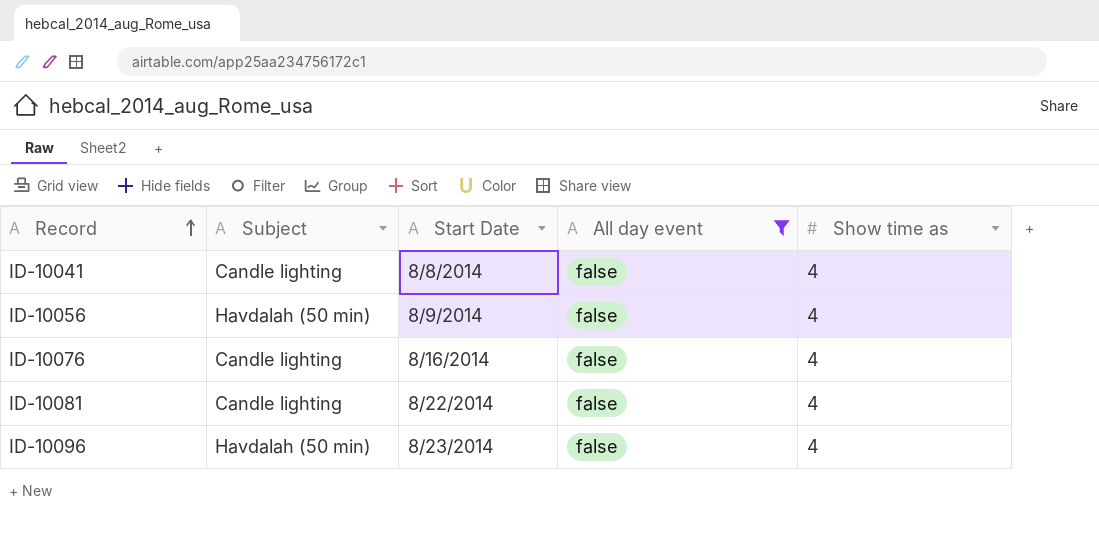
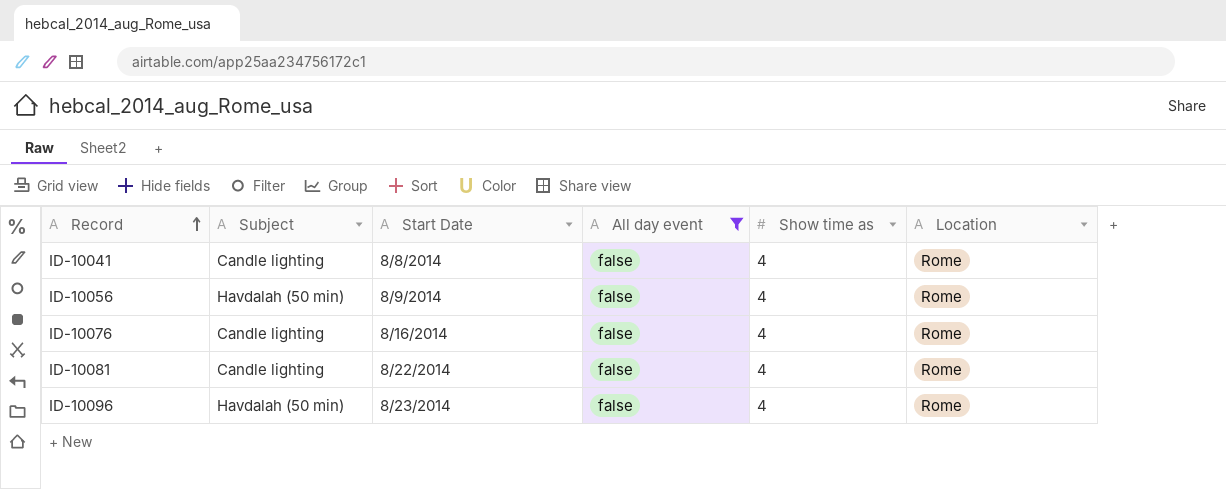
column Location | position: none -> 6

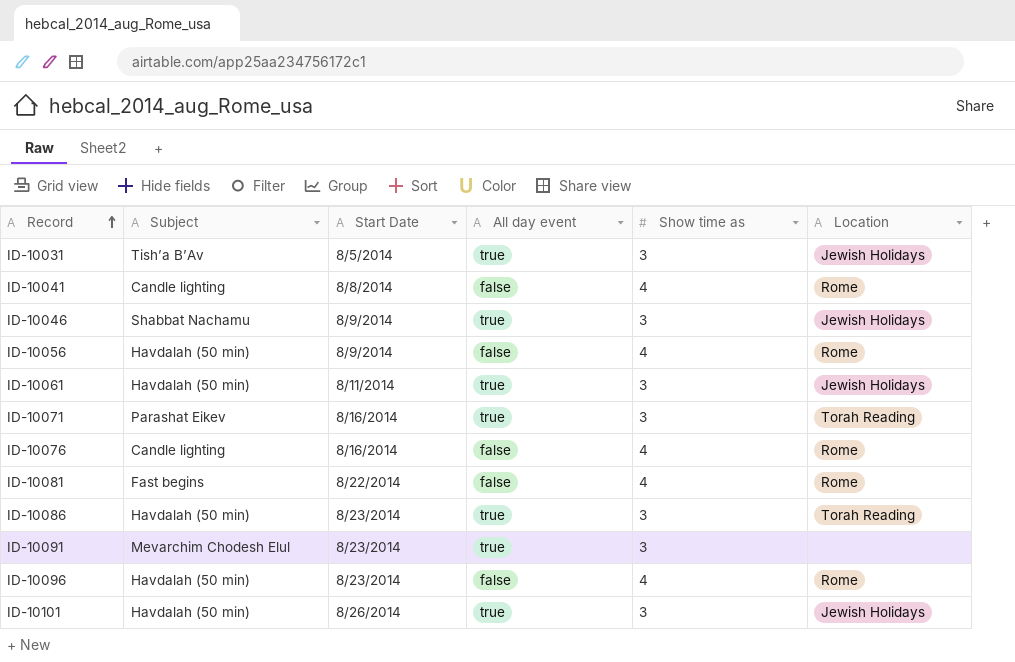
filter: All day event = false -> none
ID-10081 | Subject: Candle lighting -> Fast begins

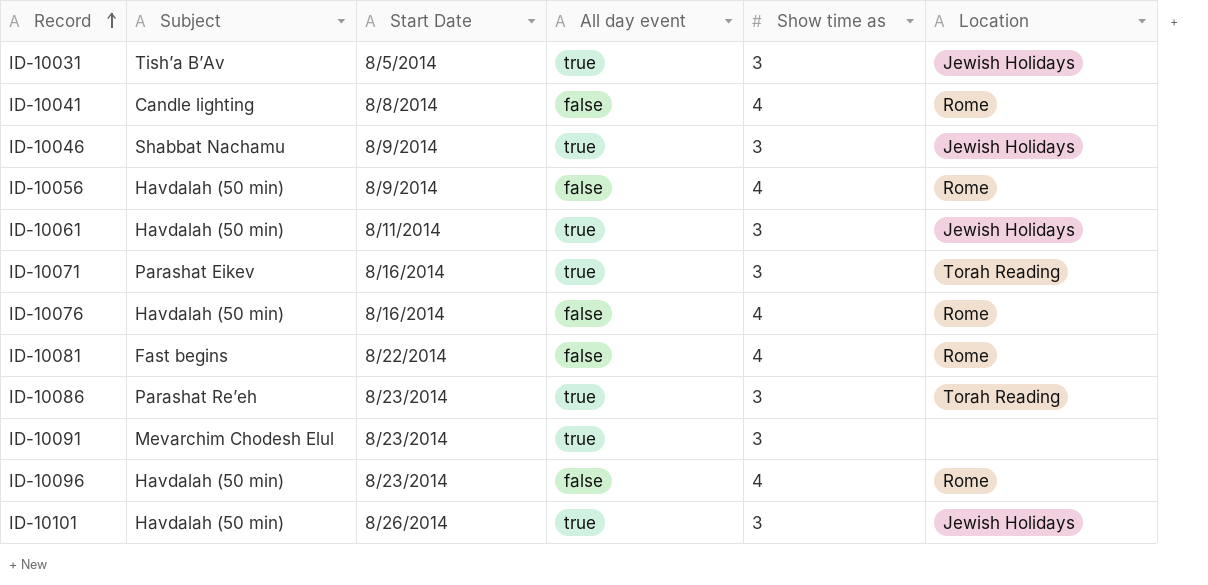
ID-10076 | Subject: Candle lighting -> Havdalah (50 min)
ID-10086 | Subject: Havdalah (50 min) -> Parashat Re’eh

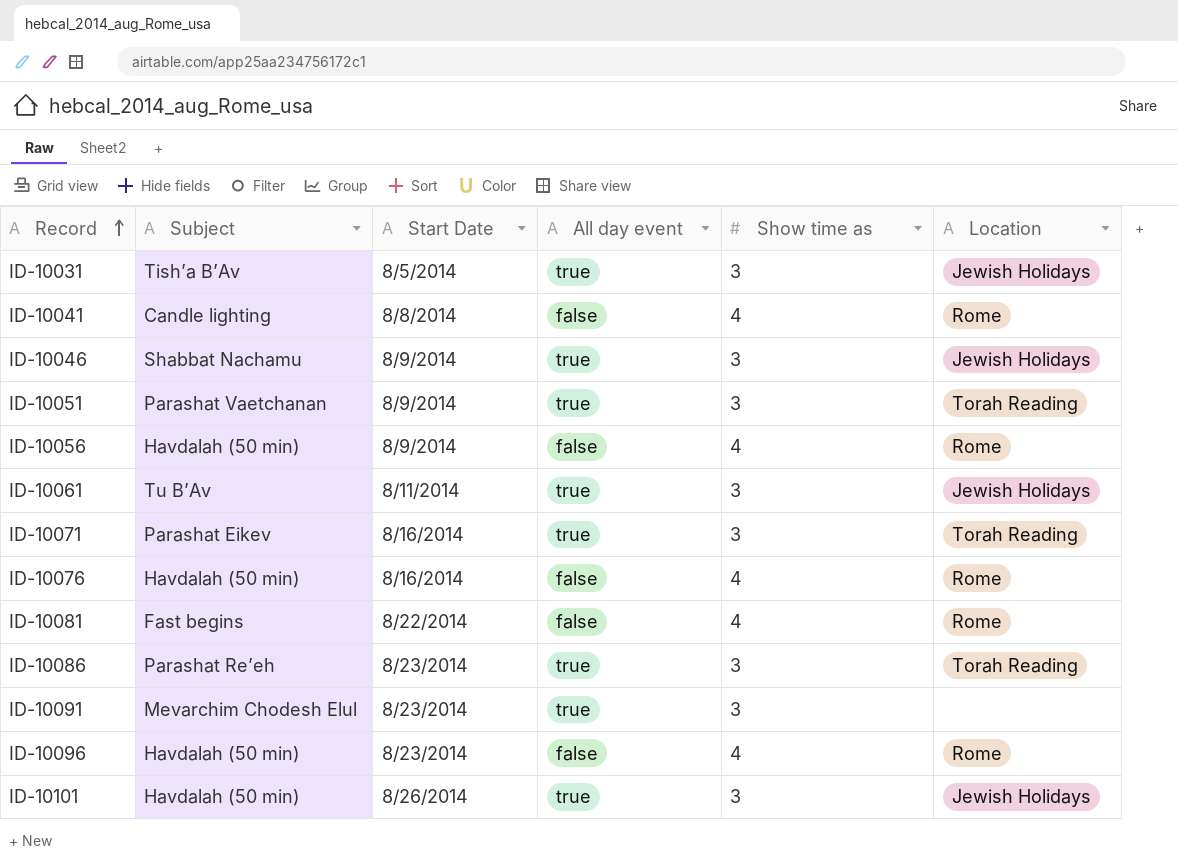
row ID-10051: none -> Parashat Vaetchanan | 8/9/2014 | true | 3 | Torah Reading
ID-10061 | Subject: Havdalah (50 min) -> Tu B’Av

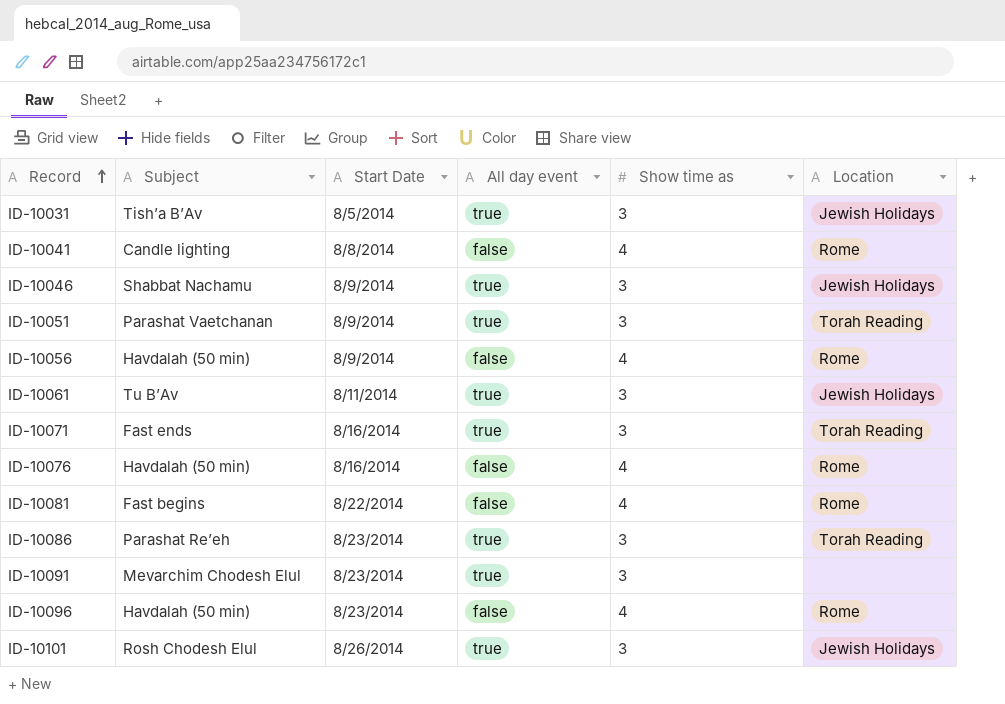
ID-10071 | Subject: Parashat Eikev -> Fast ends
ID-10101 | Subject: Havdalah (50 min) -> Rosh Chodesh Elul

